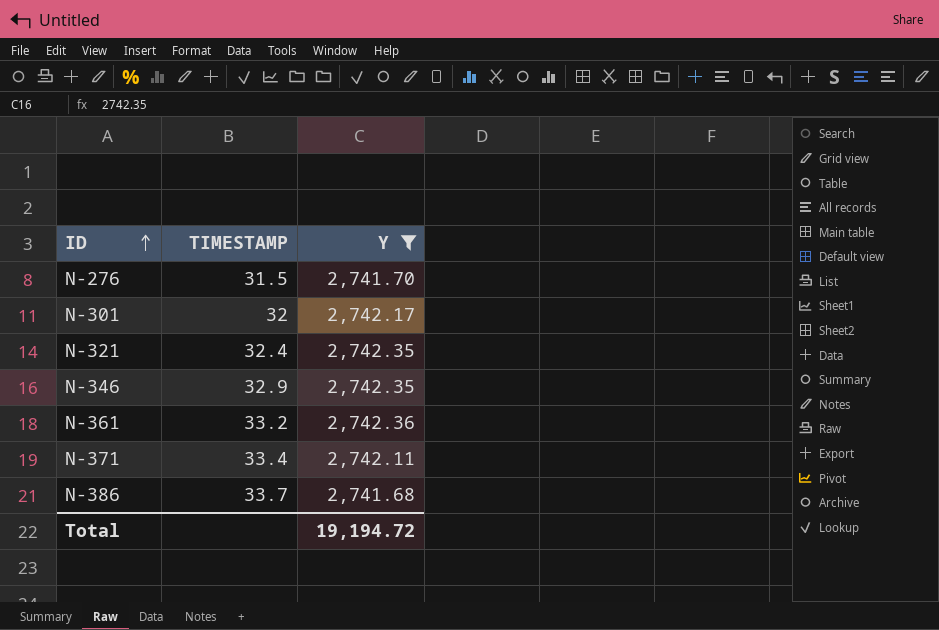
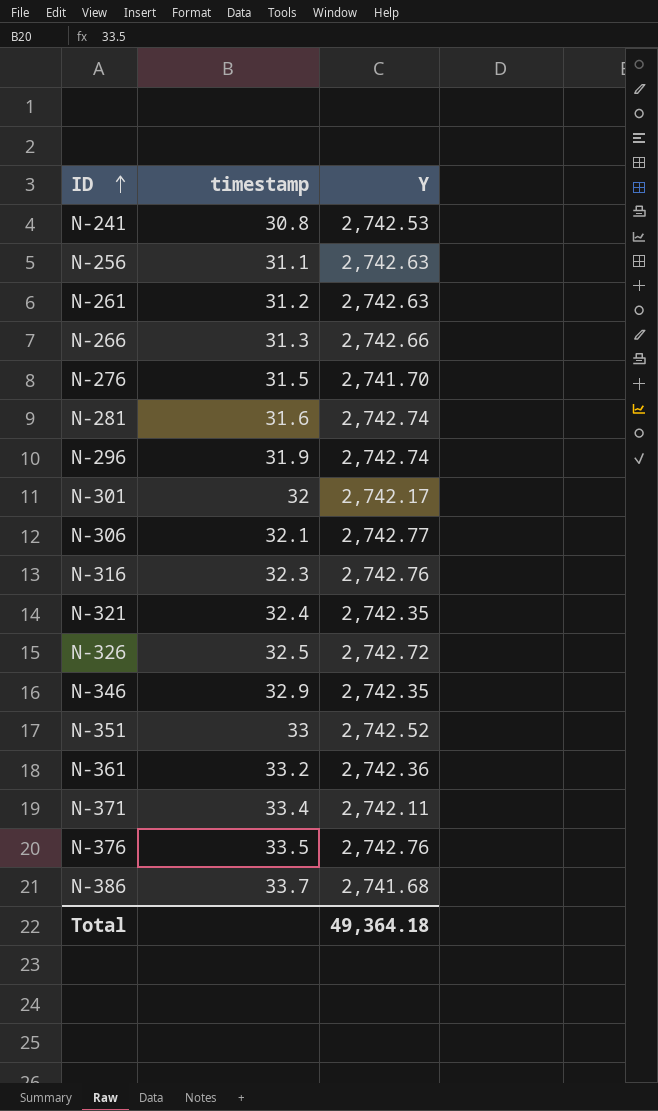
filter: Y <= 2,742.36 -> none
column name: TIMESTAMP -> timestamp
Total | Y: 19,194.72 -> 49,364.18

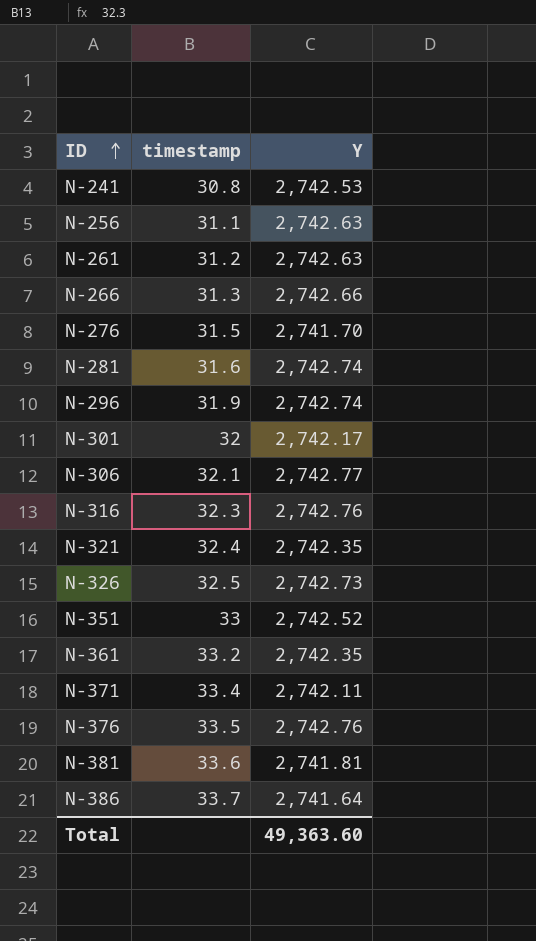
row N-346: 32.9 | 2,742.35 -> none
N-326 | Y: 2,742.72 -> 2,742.73
N-361 | Y: 2,742.36 -> 2,742.35
row N-381: none -> 33.6 | 2,741.81
N-386 | Y: 2,741.68 -> 2,741.64
Total | Y: 49,364.18 -> 49,363.60

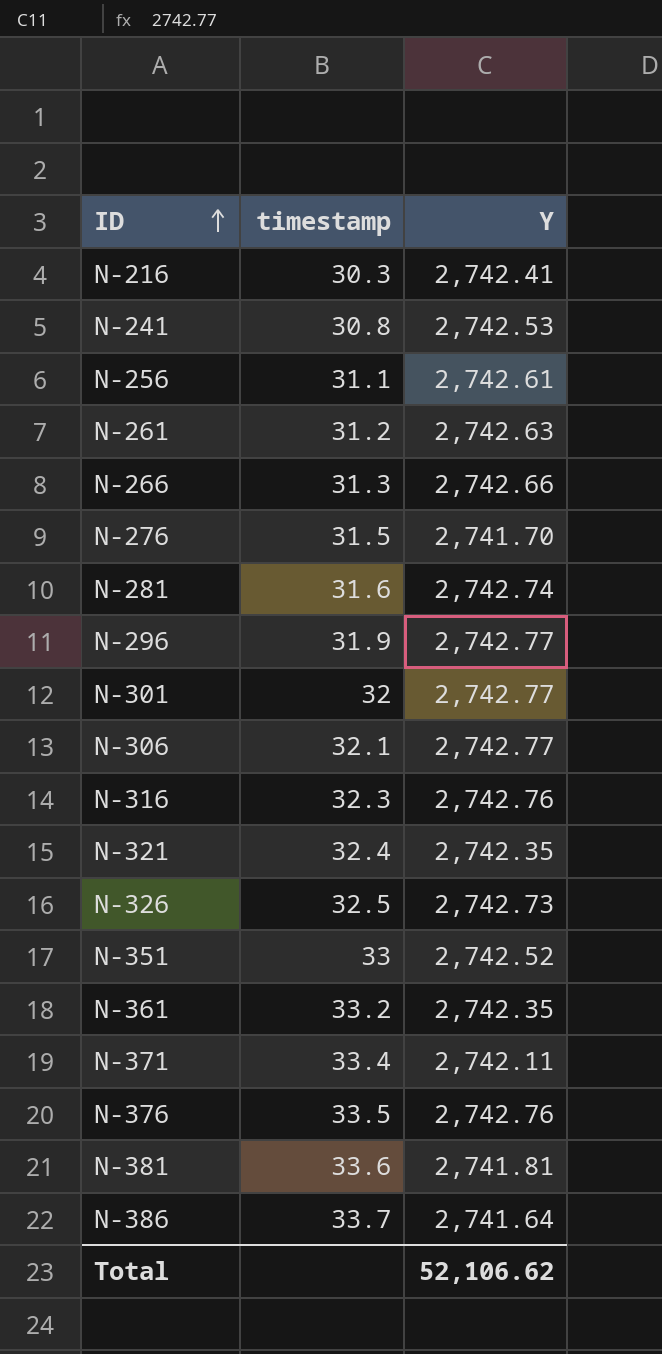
row N-216: none -> 30.3 | 2,742.41
N-256 | Y: 2,742.63 -> 2,742.61
N-296 | Y: 2,742.74 -> 2,742.77
N-301 | Y: 2,742.17 -> 2,742.77
Total | Y: 49,363.60 -> 52,106.62

